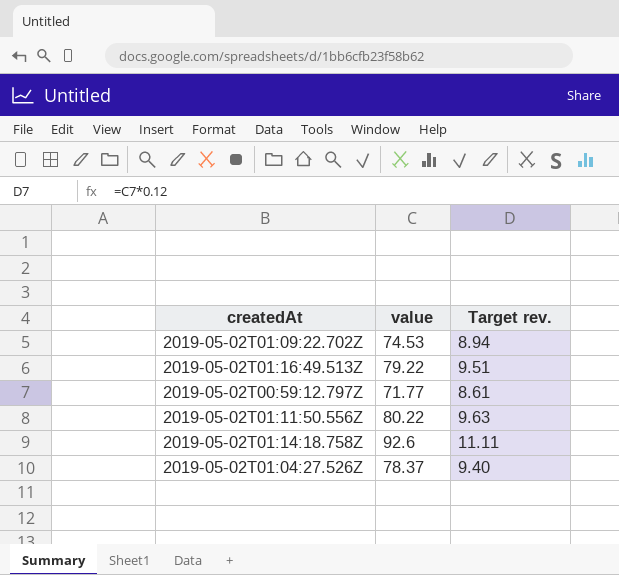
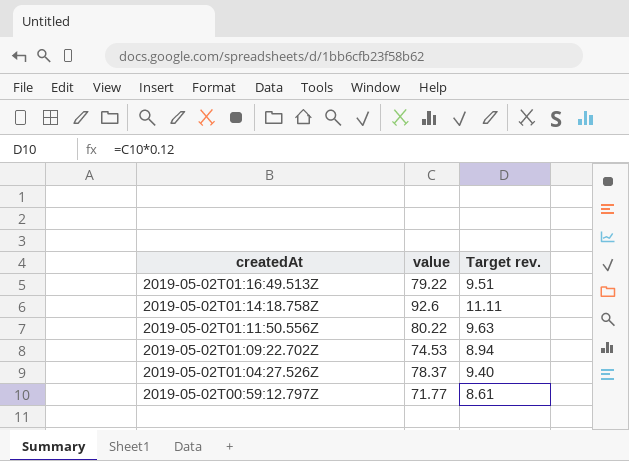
row order: none -> createdAt descending

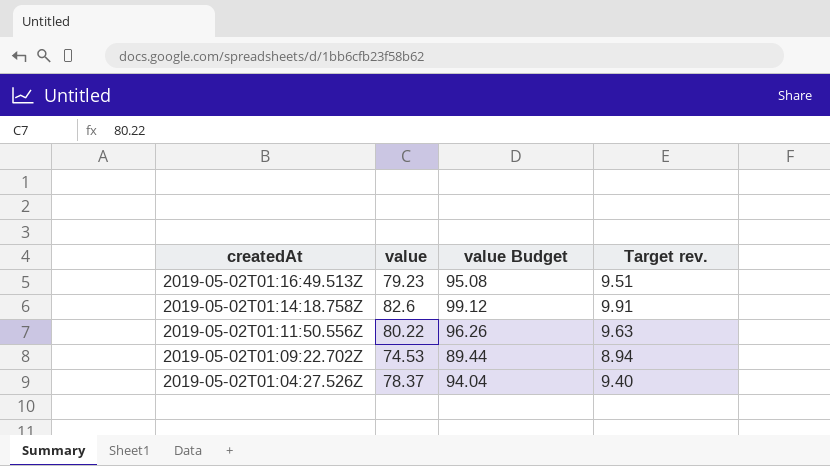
column value Budget | formula: none -> [value] * 1.2
row 2019-05-02T00:59:12.797Z: 71.77 | 8.61 -> none
2019-05-02T01:16:49.513Z | value: 79.22 -> 79.23
2019-05-02T01:14:18.758Z | value: 92.6 -> 82.6
2019-05-02T01:14:18.758Z | Target rev.: 11.11 -> 9.91

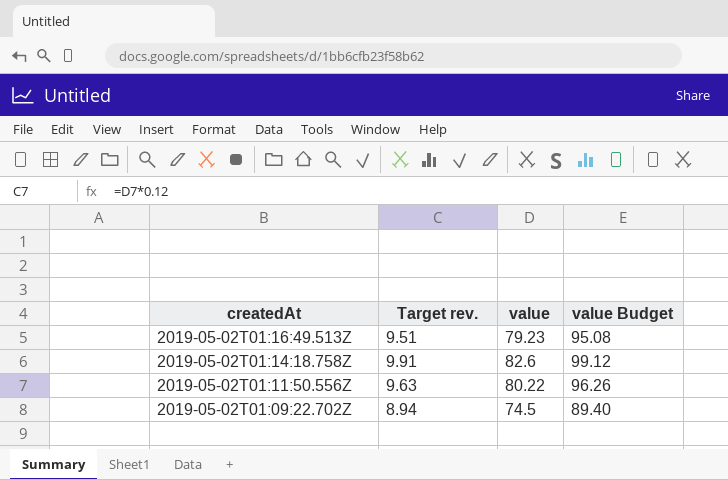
column Target rev. | position: 4 -> 2
row 2019-05-02T01:04:27.526Z: 78.37 | 94.04 | 9.40 -> none
2019-05-02T01:09:22.702Z | value: 74.53 -> 74.5
2019-05-02T01:09:22.702Z | value Budget: 89.44 -> 89.40

